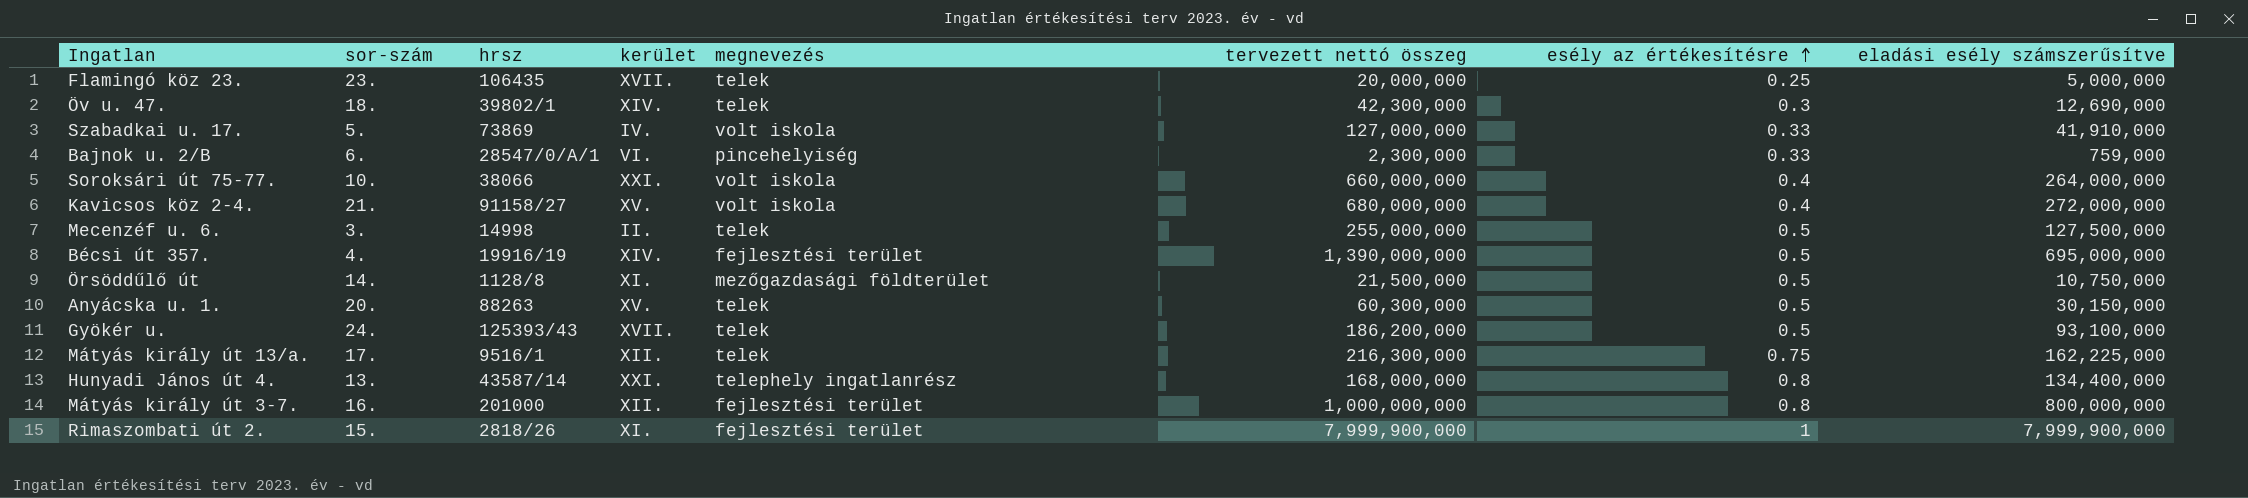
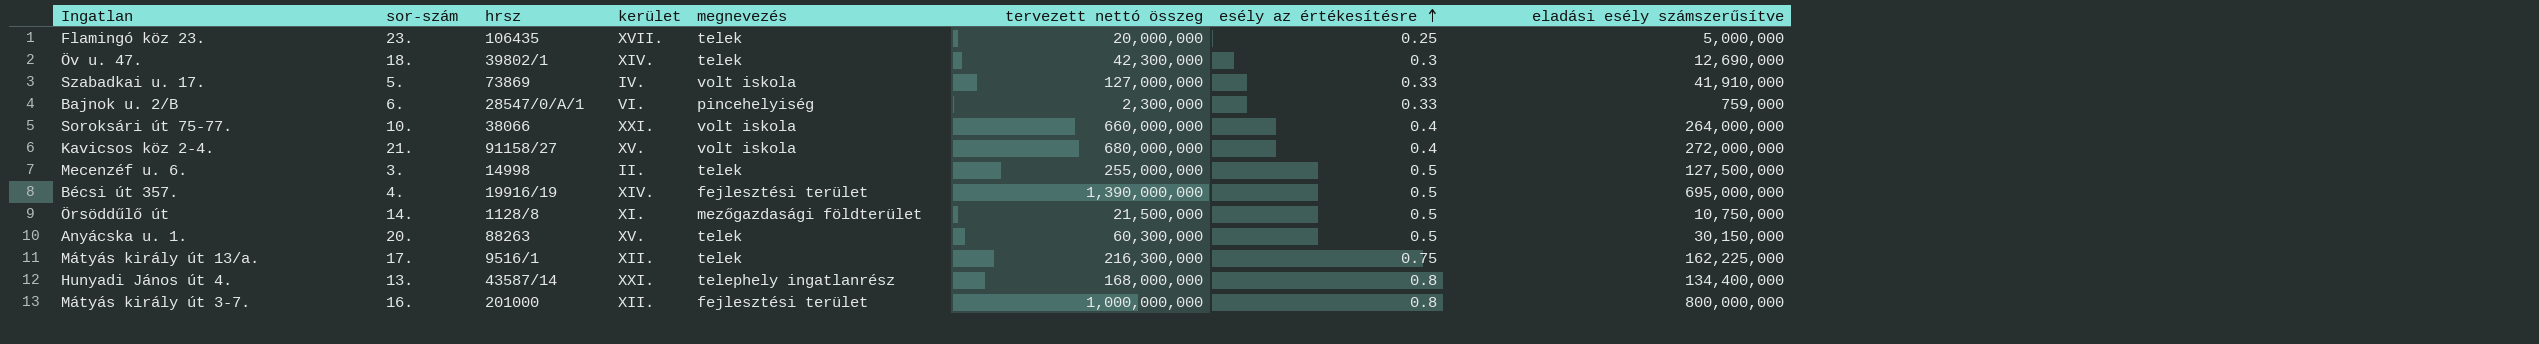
row Gyökér u.: 24. | 125393/43 | XVII. | telek | 186,200,000 | 0.5 | 93,100,000 -> none
row Rimaszombati út 2.: 15. | 2818/26 | XI. | fejlesztési terület | 7,999,900,000 | 1 | 7,999,900,000 -> none

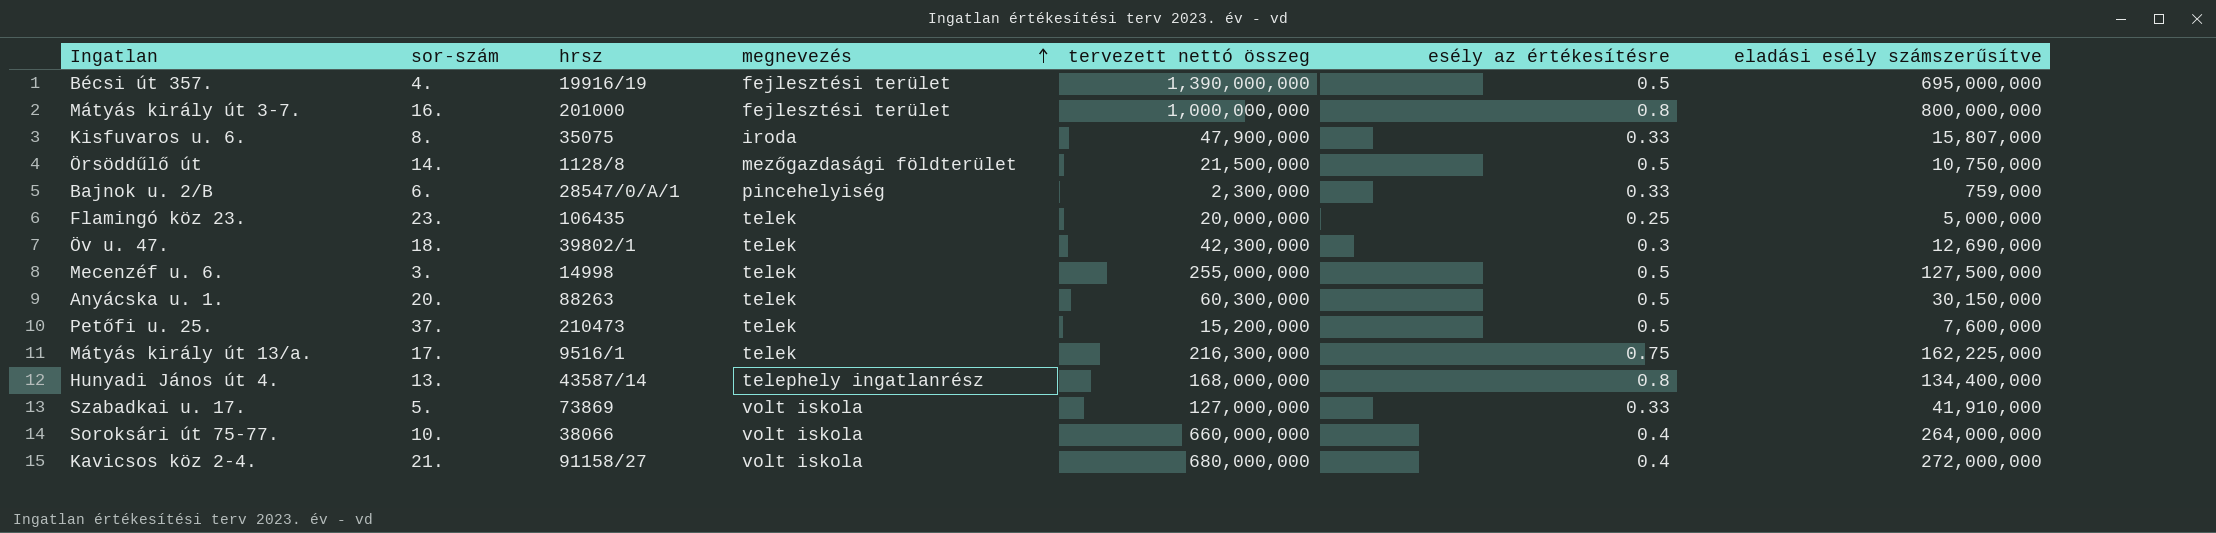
row order: esély az értékesítésre ascending -> megnevezés ascending
column kerület | position: 4 -> none
row Kisfuvaros u. 6.: none -> 8. | 35075 | iroda | 47,900,000 | 0.33 | 15,807,000
row Petőfi u. 25.: none -> 37. | 210473 | telek | 15,200,000 | 0.5 | 7,600,000

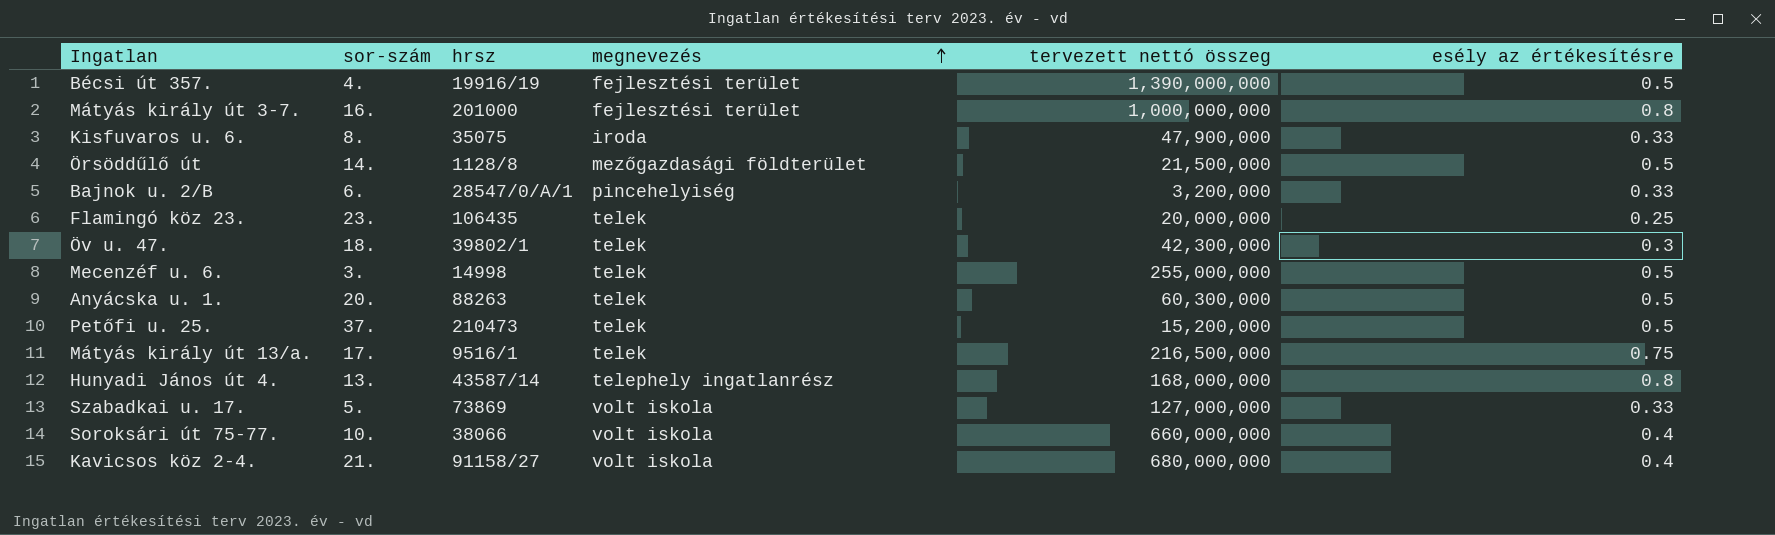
column eladási esély számszerűsítve | formula: [tervezett nettó összeg] * [esély az értékesítésre] -> none
Bajnok u. 2/B | tervezett nettó összeg: 2,300,000 -> 3,200,000
Mátyás király út 13/a. | tervezett nettó összeg: 216,300,000 -> 216,500,000

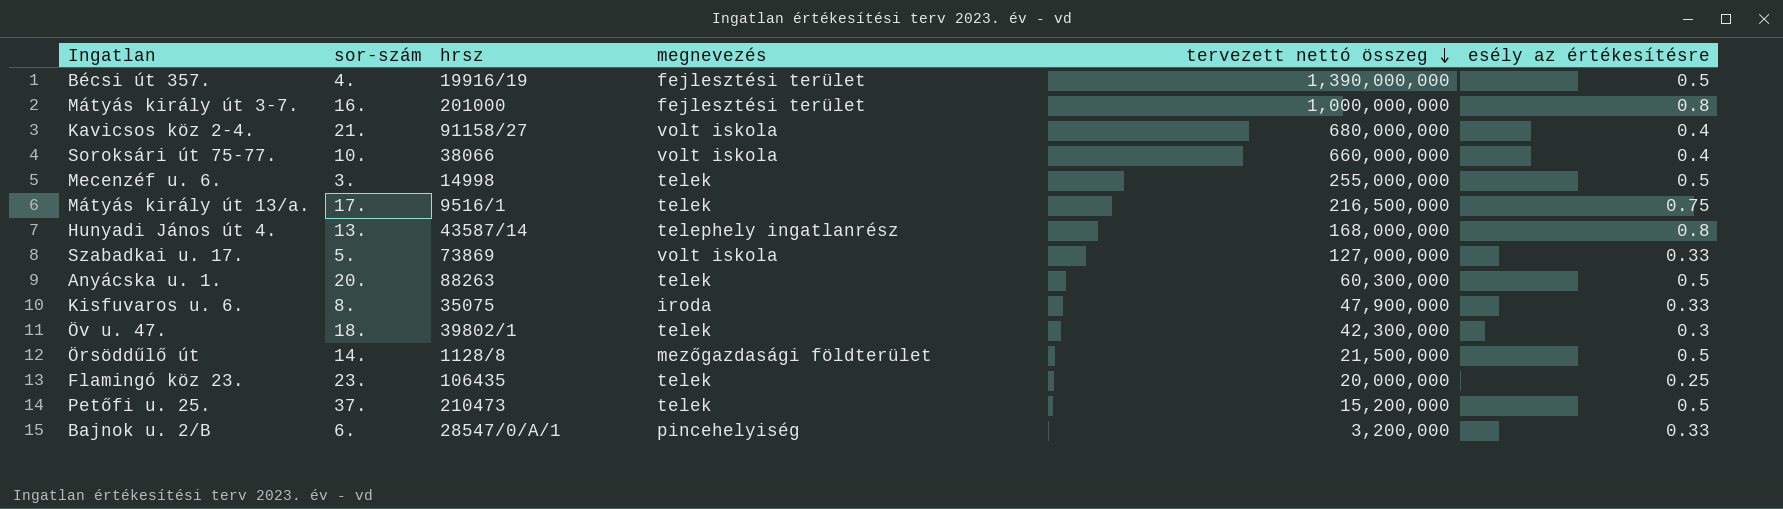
row order: megnevezés ascending -> tervezett nettó összeg descending

